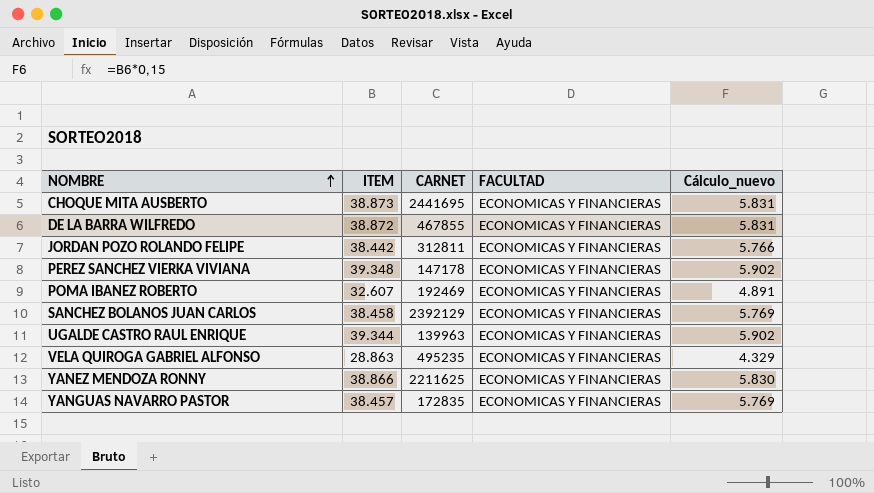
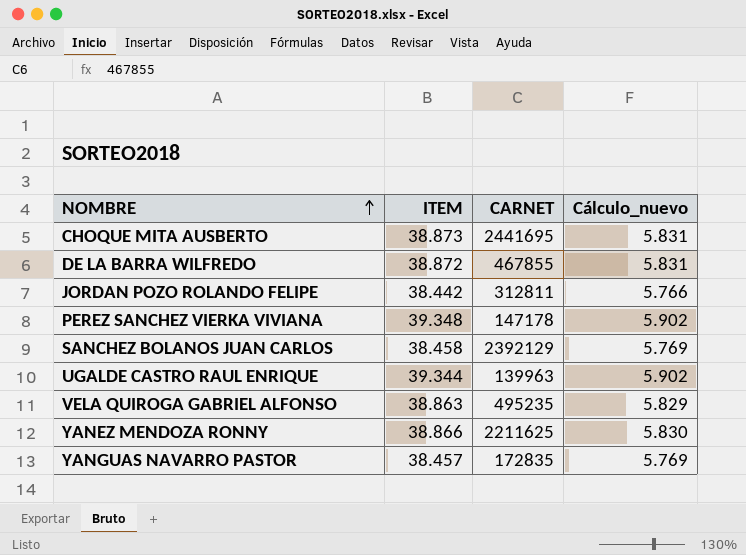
column FACULTAD | position: 4 -> none
row POMA IBANEZ ROBERTO: 32.607 | 192469 | ECONOMICAS Y FINANCIERAS | 4.891 -> none
VELA QUIROGA GABRIEL ALFONSO | ITEM: 28.863 -> 38.863
VELA QUIROGA GABRIEL ALFONSO | Cálculo_nuevo: 4.329 -> 5.829

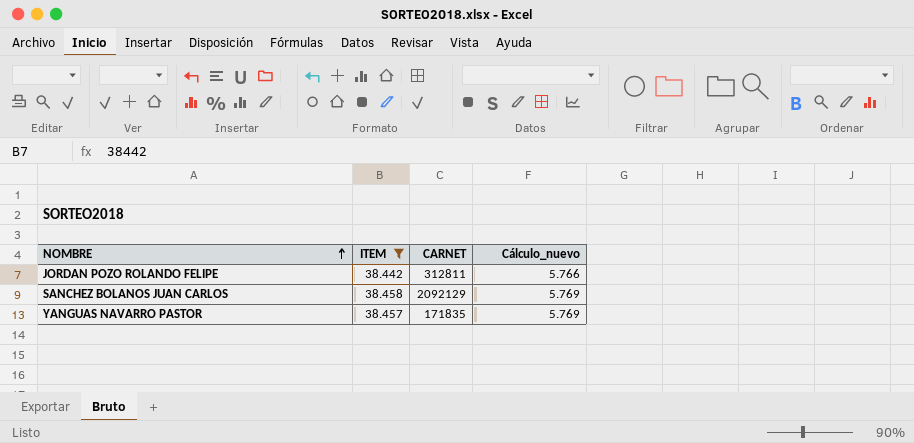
filter: none -> ITEM <= 38.458
SANCHEZ BOLANOS JUAN CARLOS | CARNET: 2392129 -> 2092129
YANGUAS NAVARRO PASTOR | CARNET: 172835 -> 171835

